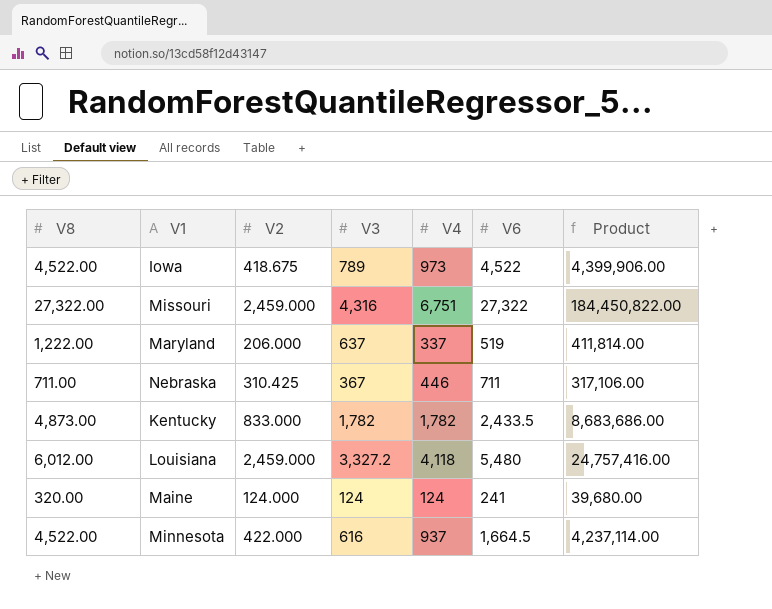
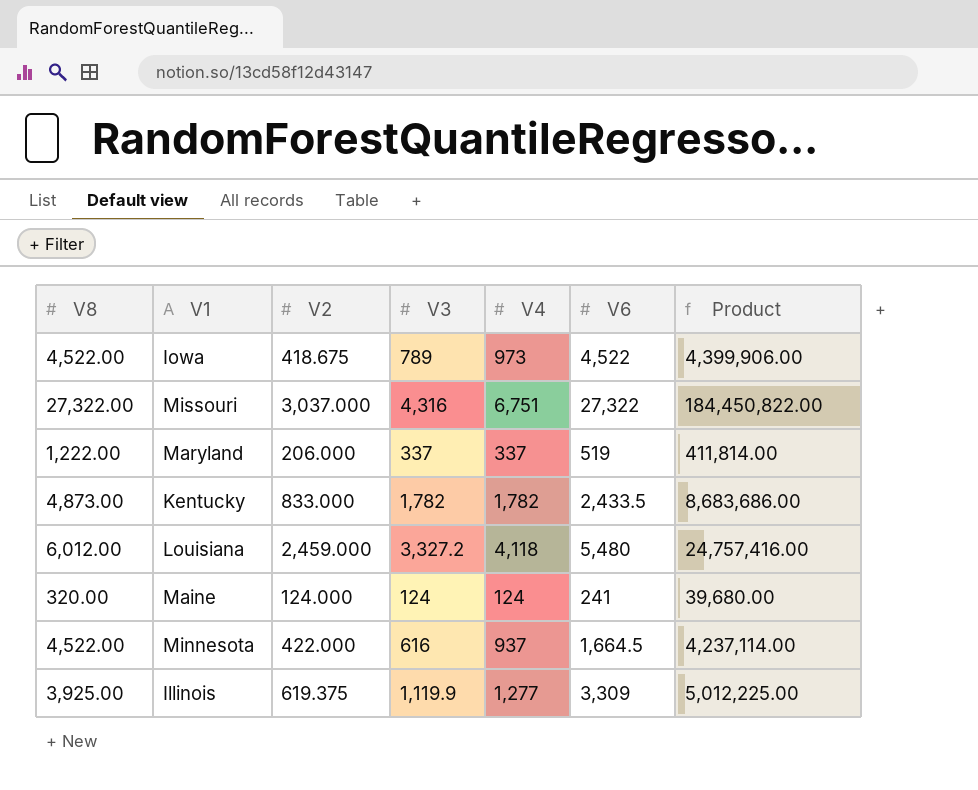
row Nebraska: 711.00 | 310.425 | 367 | 446 | 711 | 317,106.00 -> none
Missouri | V2: 2,459.000 -> 3,037.000
Maryland | V3: 637 -> 337
row Illinois: none -> 3,925.00 | 619.375 | 1,119.9 | 1,277 | 3,309 | 5,012,225.00

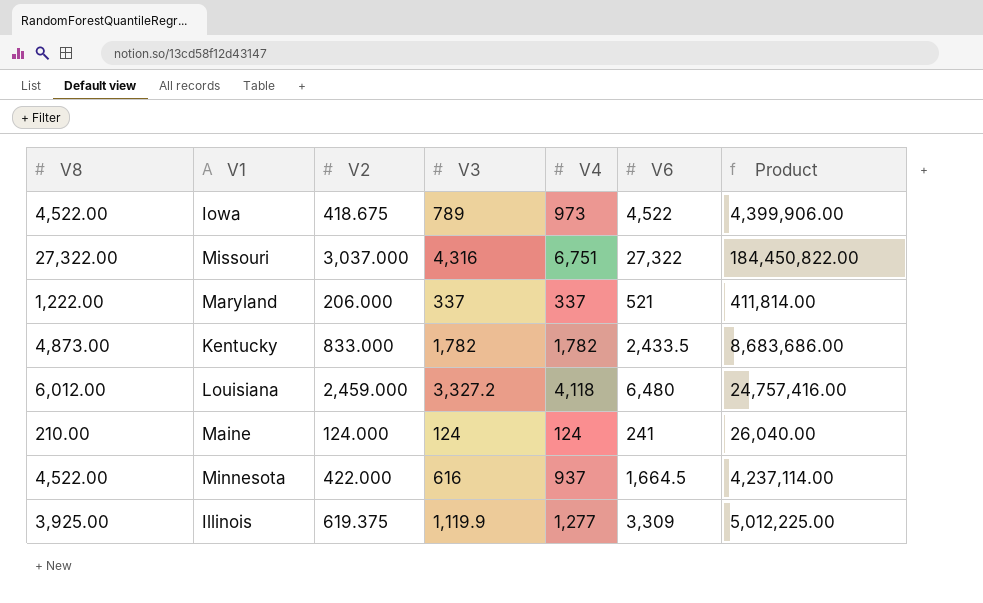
Maryland | V6: 519 -> 521
Louisiana | V6: 5,480 -> 6,480
Maine | V8: 320.00 -> 210.00
Maine | Product: 39,680.00 -> 26,040.00

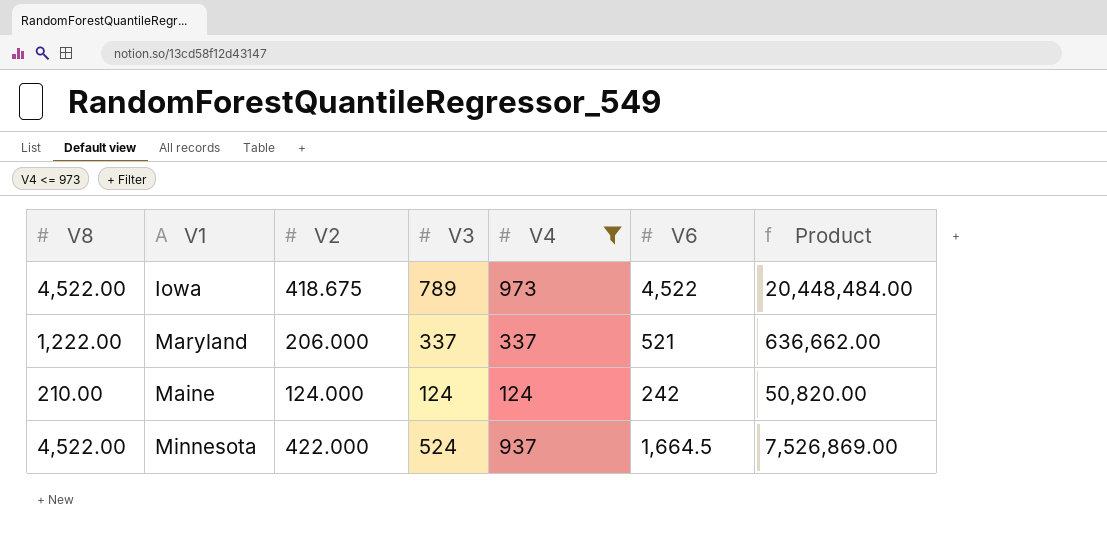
filter: none -> V4 <= 973
column Product | formula: [V8] * [V4] -> [V8] * [V6]
Maine | V6: 241 -> 242
Minnesota | V3: 616 -> 524

